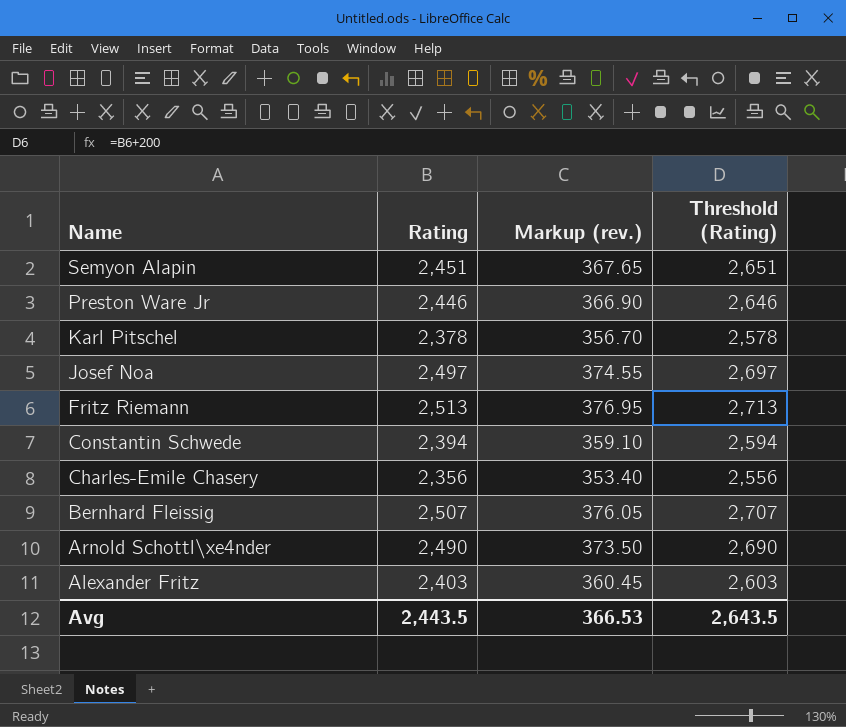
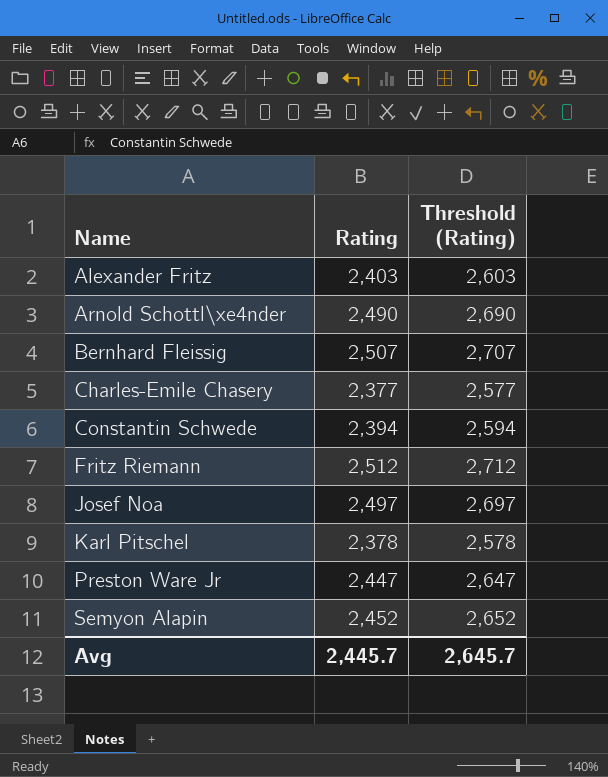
row order: Name descending -> Name ascending
column Markup (rev.) | formula: [Rating] * 0.15 -> none
Charles-Emile Chasery | Rating: 2,356 -> 2,377
Charles-Emile Chasery | Threshold (Rating): 2,556 -> 2,577
Fritz Riemann | Rating: 2,513 -> 2,512
Fritz Riemann | Threshold (Rating): 2,713 -> 2,712
Preston Ware Jr | Rating: 2,446 -> 2,447
Preston Ware Jr | Threshold (Rating): 2,646 -> 2,647
Semyon Alapin | Rating: 2,451 -> 2,452
Semyon Alapin | Threshold (Rating): 2,651 -> 2,652
Avg | Rating: 2,443.5 -> 2,445.7
Avg | Threshold (Rating): 2,643.5 -> 2,645.7

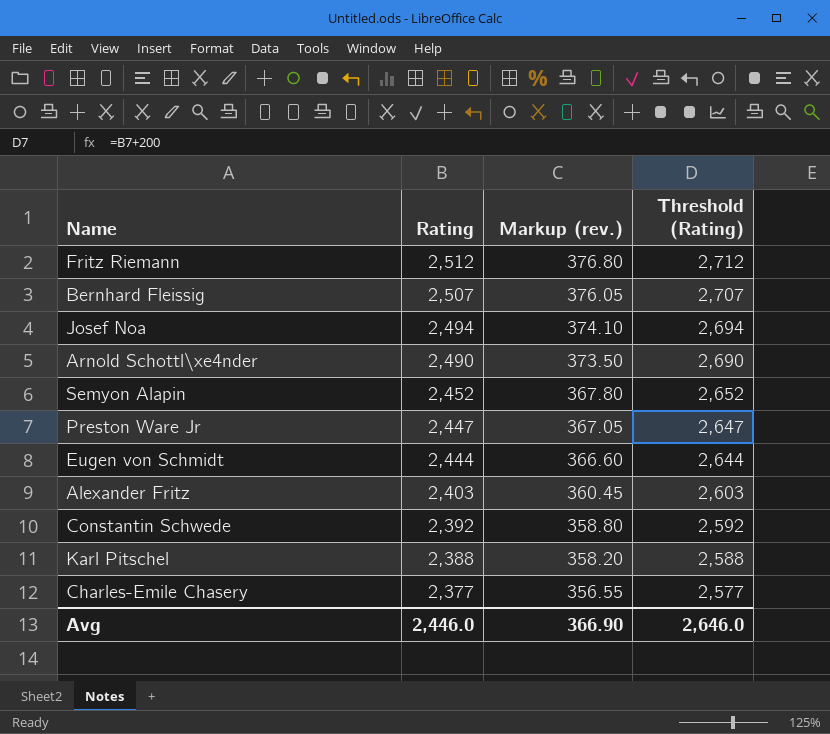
row order: Name ascending -> Rating descending
column Markup (rev.) | formula: none -> [Rating] * 0.15
Josef Noa | Rating: 2,497 -> 2,494
Josef Noa | Threshold (Rating): 2,697 -> 2,694
row Eugen von Schmidt: none -> 2,444 | 366.60 | 2,644
Constantin Schwede | Rating: 2,394 -> 2,392
Constantin Schwede | Threshold (Rating): 2,594 -> 2,592
Karl Pitschel | Rating: 2,378 -> 2,388
Karl Pitschel | Threshold (Rating): 2,578 -> 2,588
Avg | Rating: 2,445.7 -> 2,446.0
Avg | Threshold (Rating): 2,645.7 -> 2,646.0

